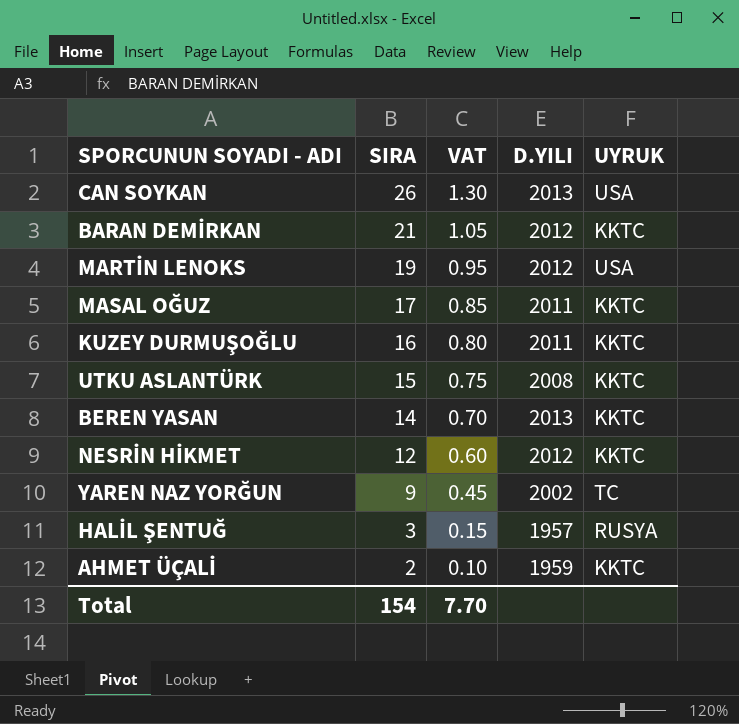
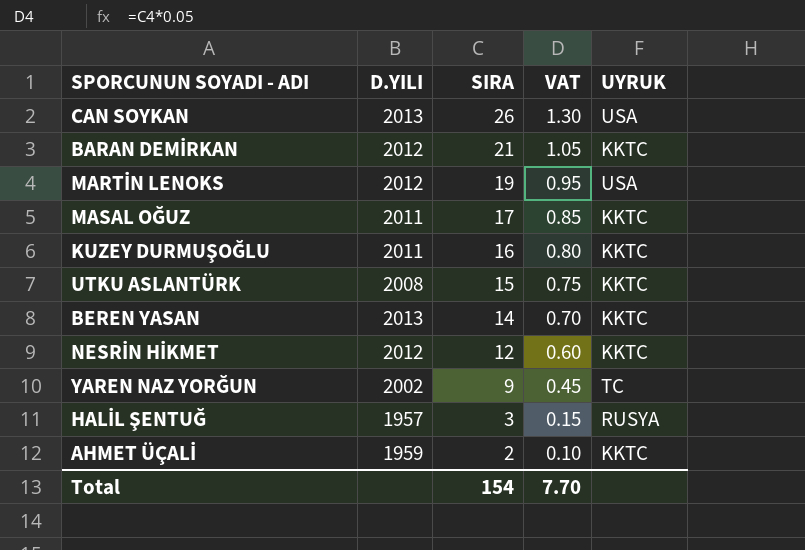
column D.YILI | position: 4 -> 2

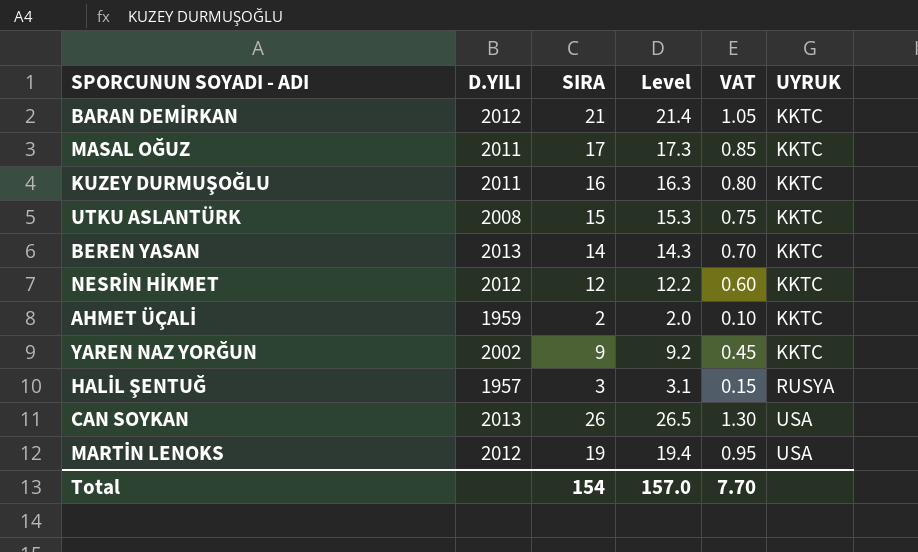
row order: SIRA descending -> UYRUK ascending
column Level | formula: none -> [SIRA] * 1.02
YAREN NAZ YORĞUN | UYRUK: TC -> KKTC

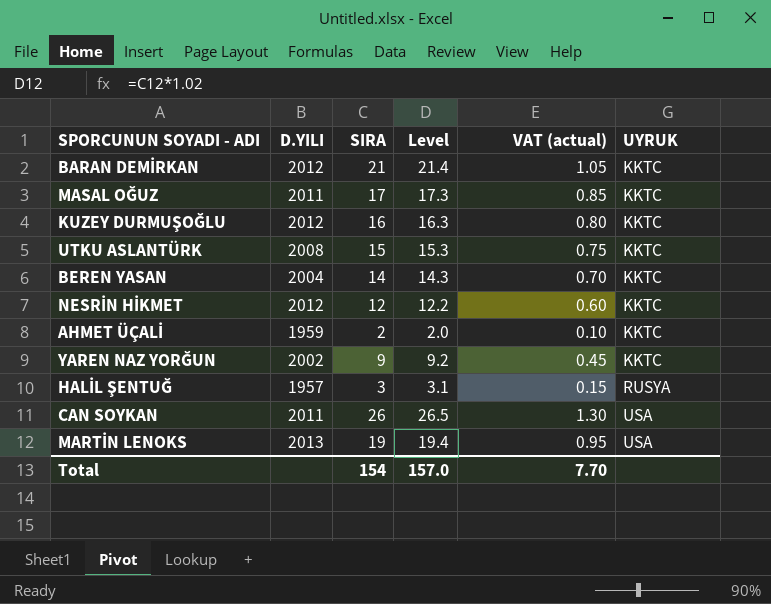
column name: VAT -> VAT (actual)
KUZEY DURMUŞOĞLU | D.YILI: 2011 -> 2012
BEREN YASAN | D.YILI: 2013 -> 2004
CAN SOYKAN | D.YILI: 2013 -> 2011
MARTİN LENOKS | D.YILI: 2012 -> 2013

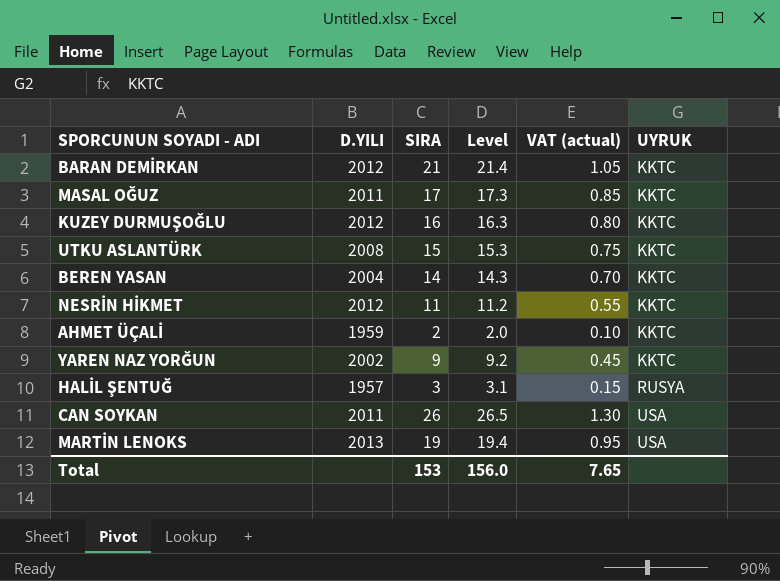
NESRİN HİKMET | SIRA: 12 -> 11
NESRİN HİKMET | Level: 12.2 -> 11.2
NESRİN HİKMET | VAT (actual): 0.60 -> 0.55
Total | SIRA: 154 -> 153
Total | Level: 157.0 -> 156.0
Total | VAT (actual): 7.70 -> 7.65

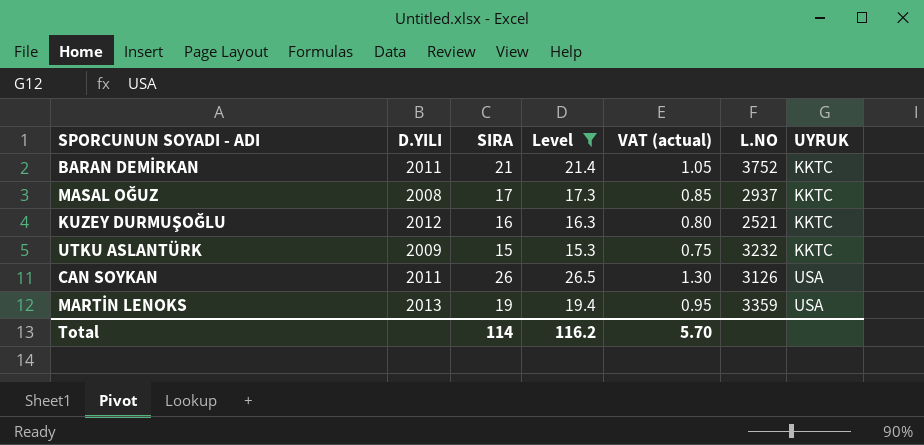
filter: none -> Level >= 15.3
column L.NO | position: none -> 6
BARAN DEMİRKAN | D.YILI: 2012 -> 2011
MASAL OĞUZ | D.YILI: 2011 -> 2008
UTKU ASLANTÜRK | D.YILI: 2008 -> 2009
Total | SIRA: 153 -> 114
Total | Level: 156.0 -> 116.2
Total | VAT (actual): 7.65 -> 5.70

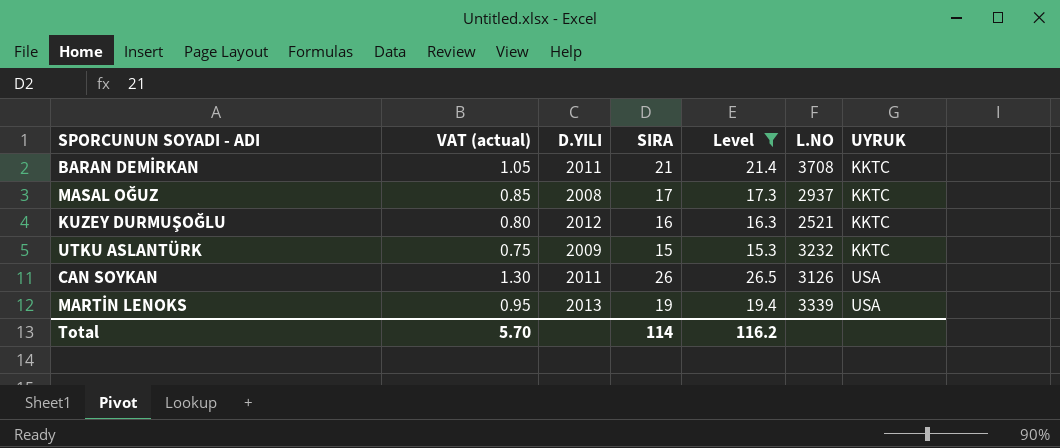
column VAT (actual) | position: 5 -> 2
BARAN DEMİRKAN | L.NO: 3752 -> 3708
MARTİN LENOKS | L.NO: 3359 -> 3339

